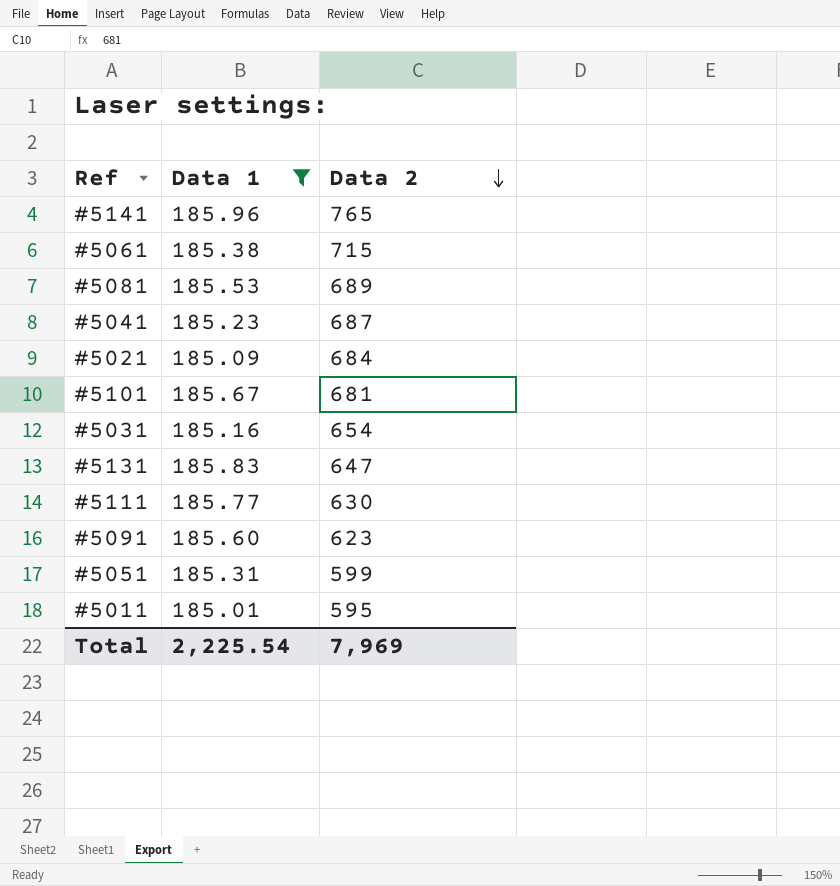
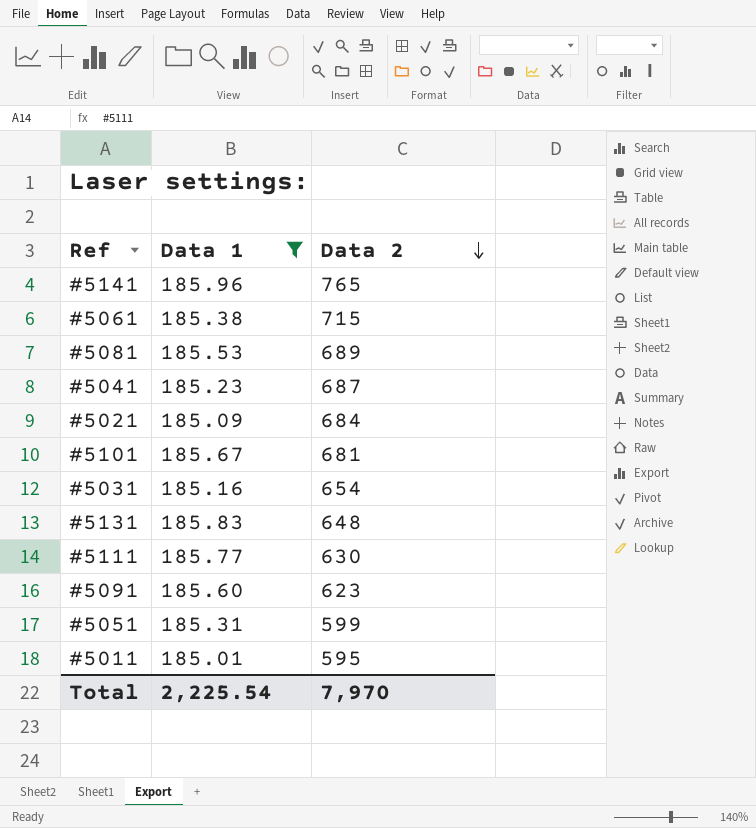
#5131 | Data 2: 647 -> 648
Total | Data 2: 7,969 -> 7,970

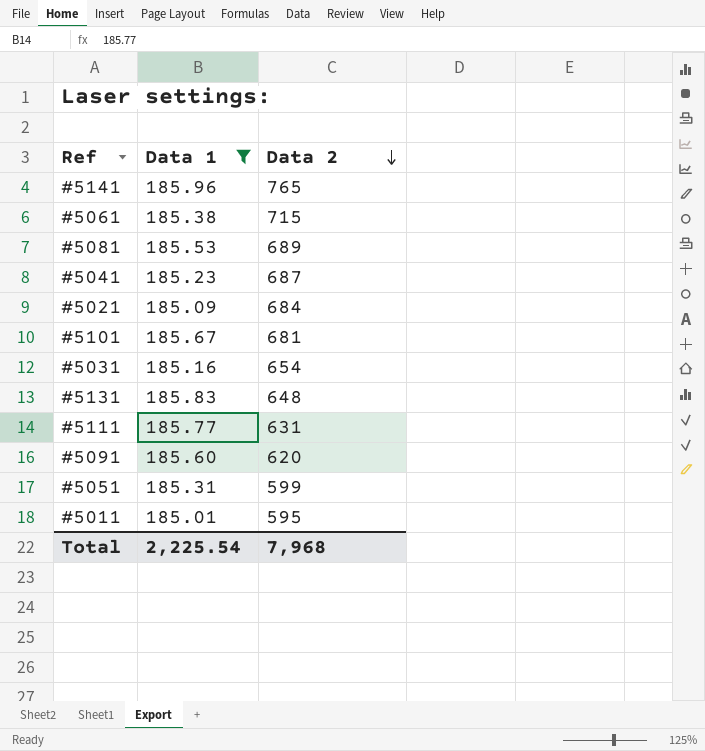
#5111 | Data 2: 630 -> 631
#5091 | Data 2: 623 -> 620
Total | Data 2: 7,970 -> 7,968

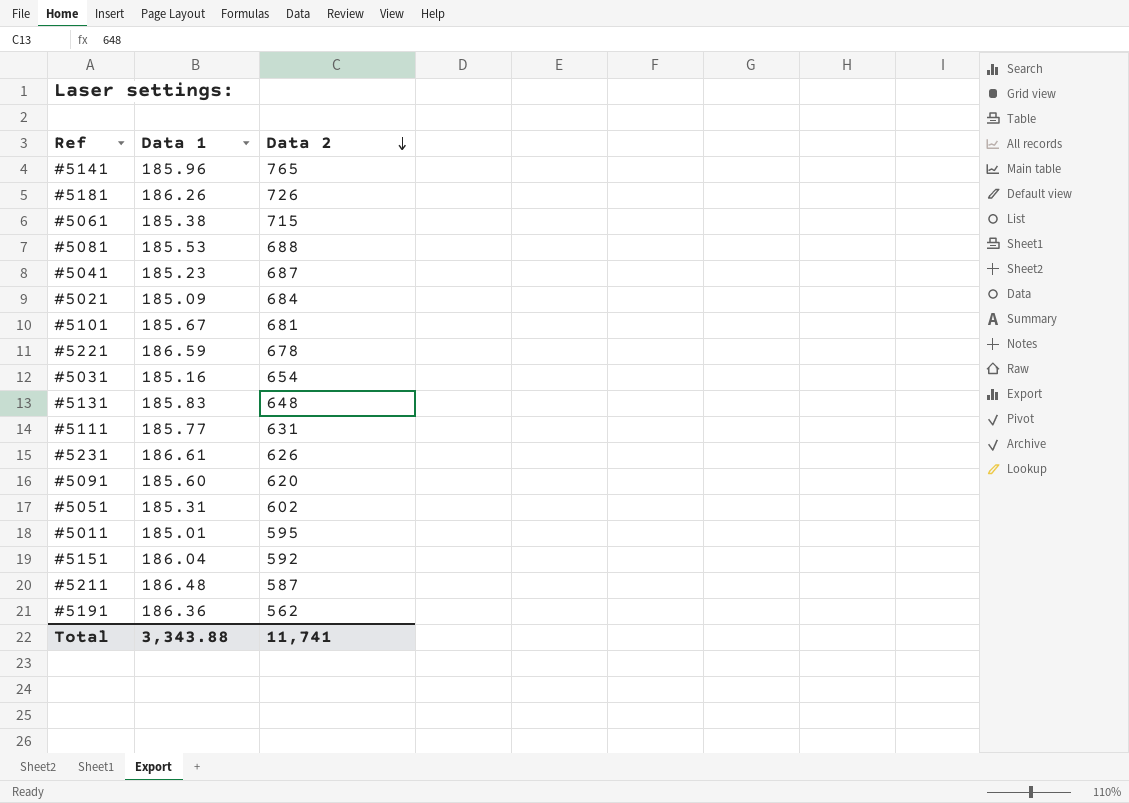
filter: Data 1 <= 185.96 -> none
#5081 | Data 2: 689 -> 688
#5051 | Data 2: 599 -> 602
Total | Data 1: 2,225.54 -> 3,343.88
Total | Data 2: 7,968 -> 11,741

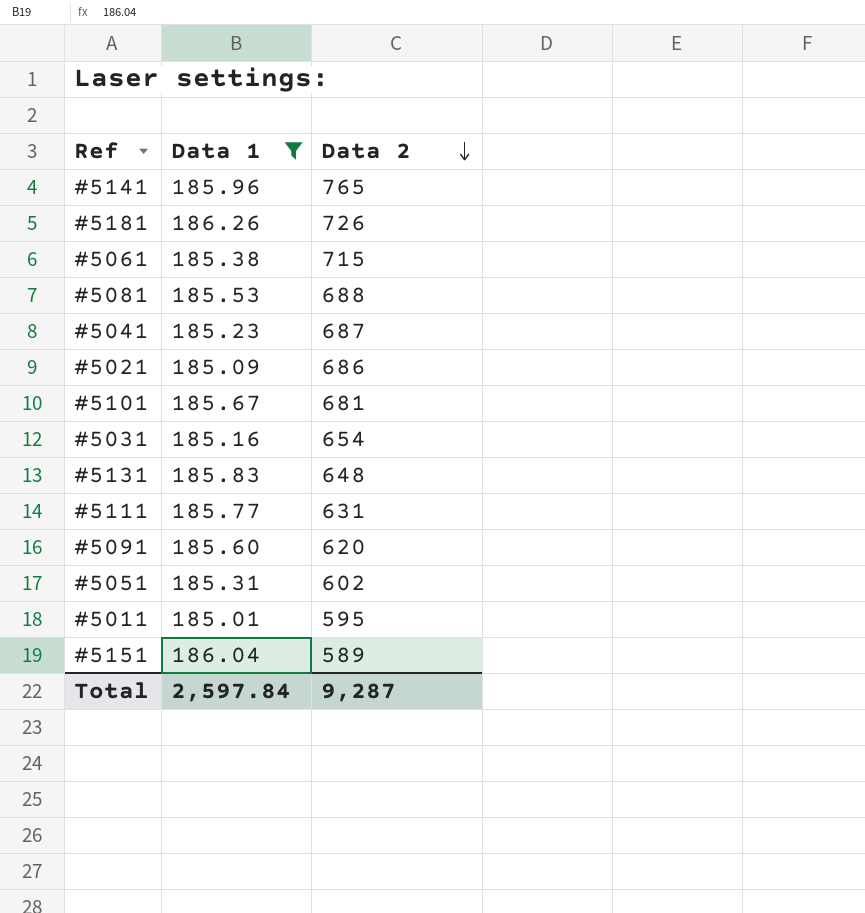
filter: none -> Data 1 <= 186.26
#5021 | Data 2: 684 -> 686
#5151 | Data 2: 592 -> 589
Total | Data 1: 3,343.88 -> 2,597.84
Total | Data 2: 11,741 -> 9,287

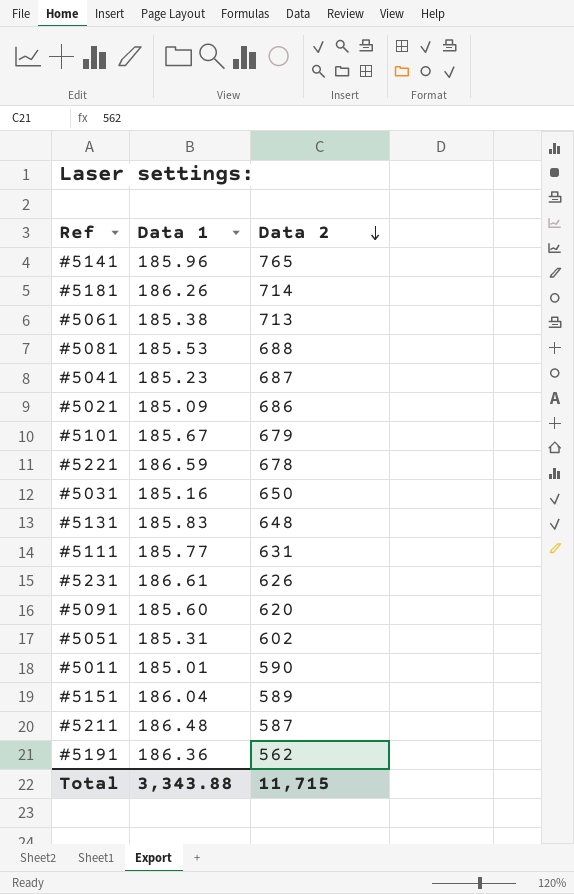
filter: Data 1 <= 186.26 -> none
#5181 | Data 2: 726 -> 714
#5061 | Data 2: 715 -> 713
#5101 | Data 2: 681 -> 679
#5031 | Data 2: 654 -> 650
#5011 | Data 2: 595 -> 590
Total | Data 1: 2,597.84 -> 3,343.88
Total | Data 2: 9,287 -> 11,715

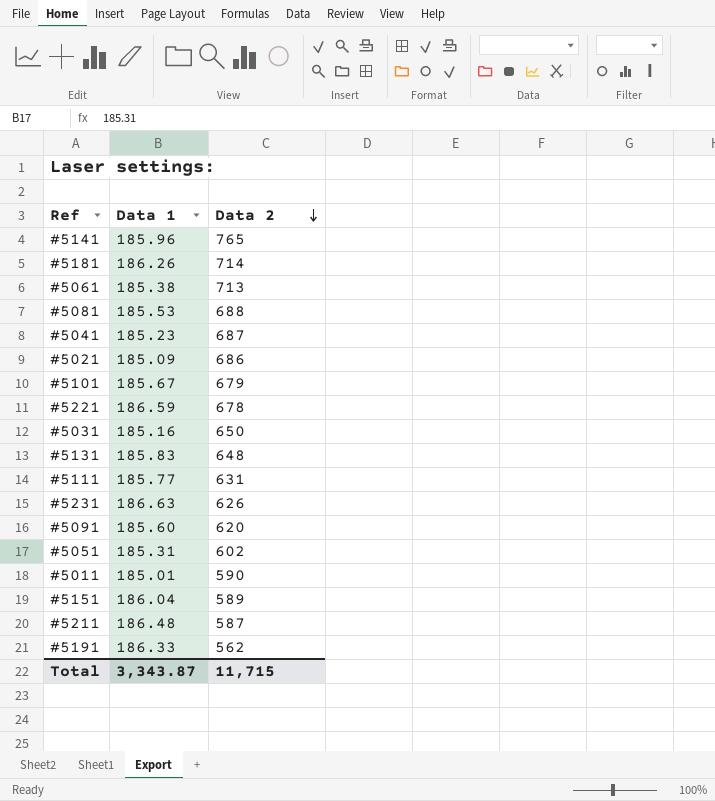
#5231 | Data 1: 186.61 -> 186.63
#5191 | Data 1: 186.36 -> 186.33
Total | Data 1: 3,343.88 -> 3,343.87

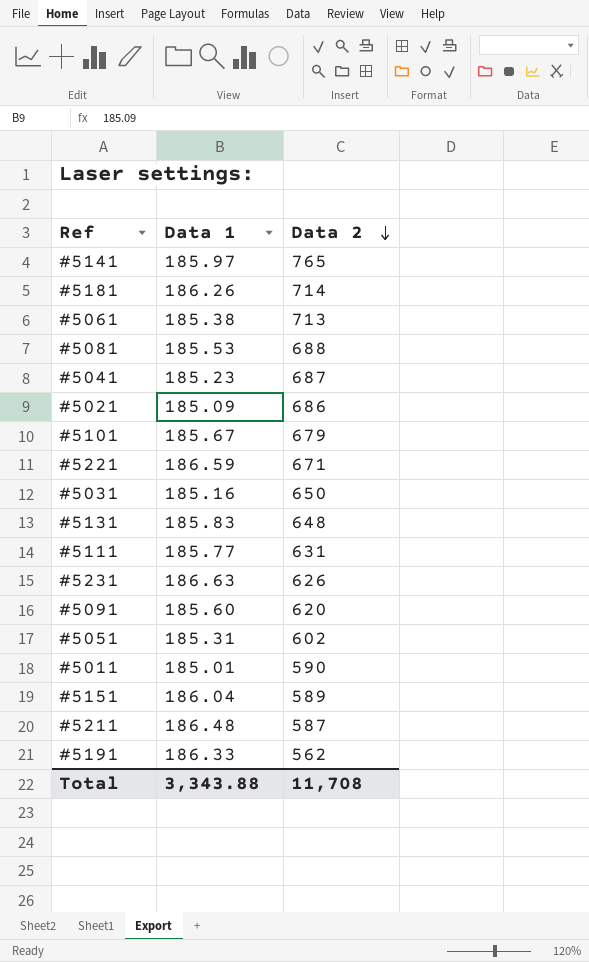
#5141 | Data 1: 185.96 -> 185.97
#5221 | Data 2: 678 -> 671
Total | Data 1: 3,343.87 -> 3,343.88
Total | Data 2: 11,715 -> 11,708

